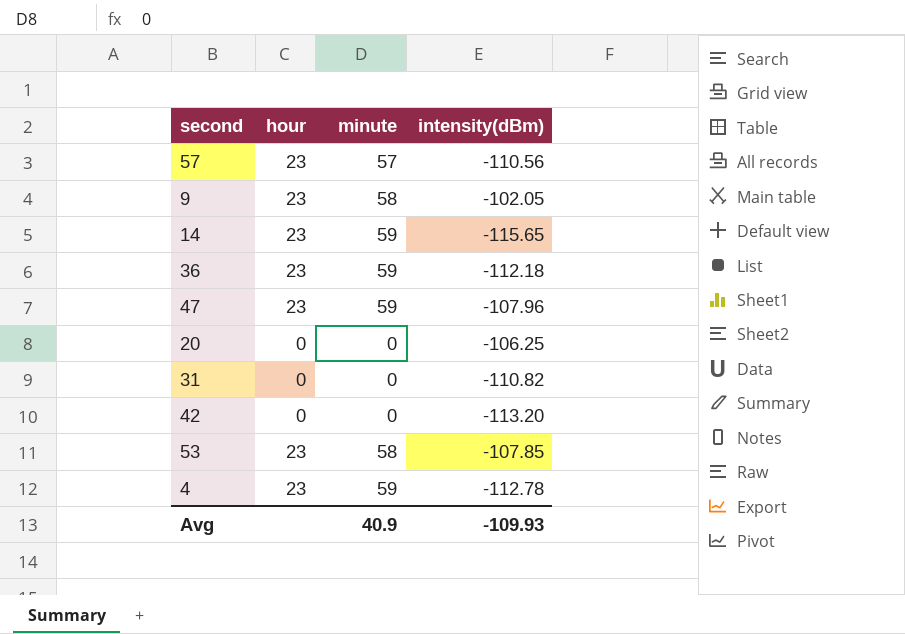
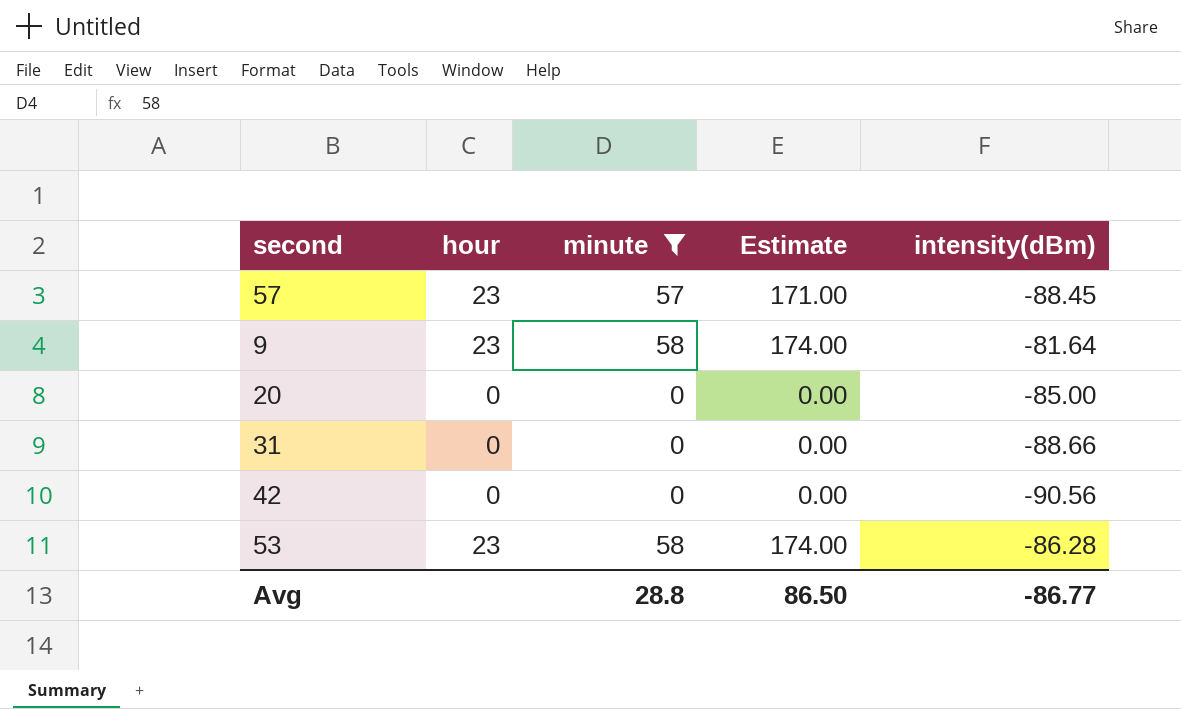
filter: none -> minute != 59
column Estimate | formula: none -> [minute] * 3
57 | intensity(dBm): -110.56 -> -88.45
9 | intensity(dBm): -102.05 -> -81.64
20 | intensity(dBm): -106.25 -> -85.00
31 | intensity(dBm): -110.82 -> -88.66
42 | intensity(dBm): -113.20 -> -90.56
53 | intensity(dBm): -107.85 -> -86.28
Avg | minute: 40.9 -> 28.8
Avg | intensity(dBm): -109.93 -> -86.77

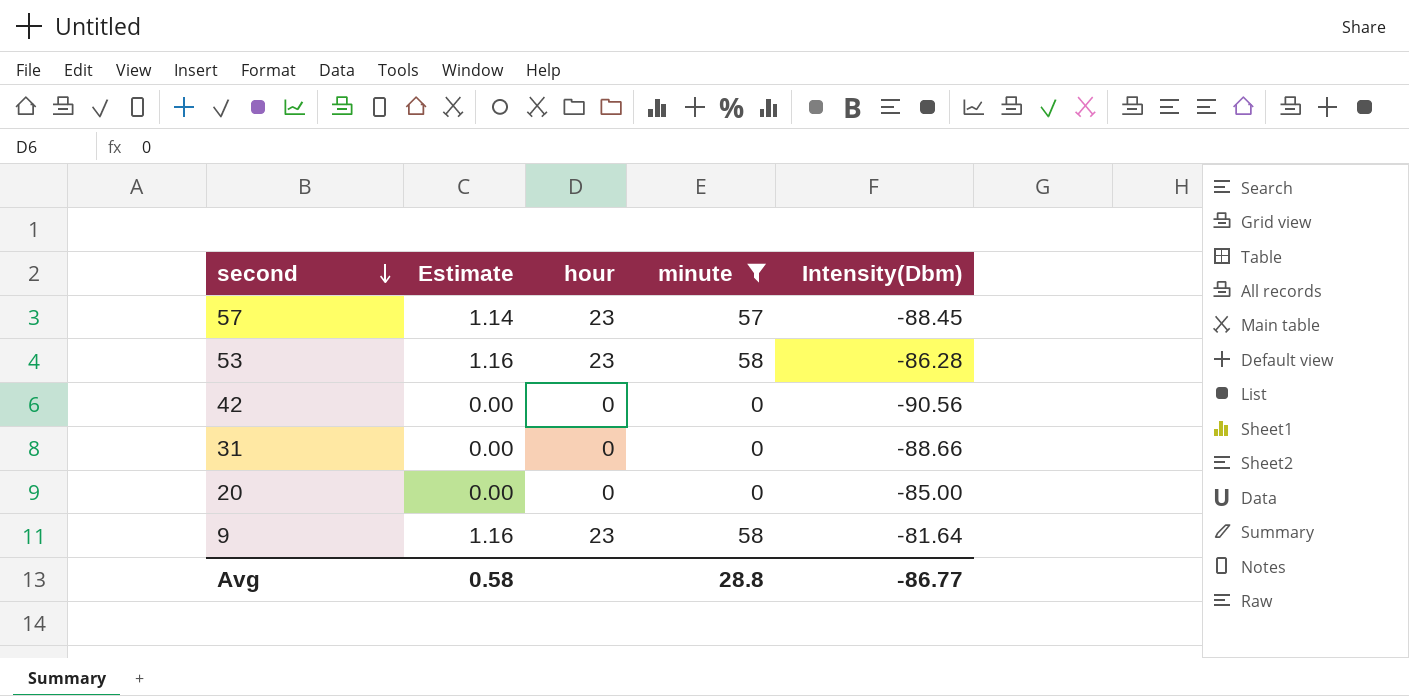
row order: none -> second descending
column Estimate | formula: [minute] * 3 -> [minute] * 0.02
column Estimate | position: 4 -> 2
column name: intensity(dBm) -> Intensity(Dbm)
Avg | Estimate: 86.50 -> 0.58

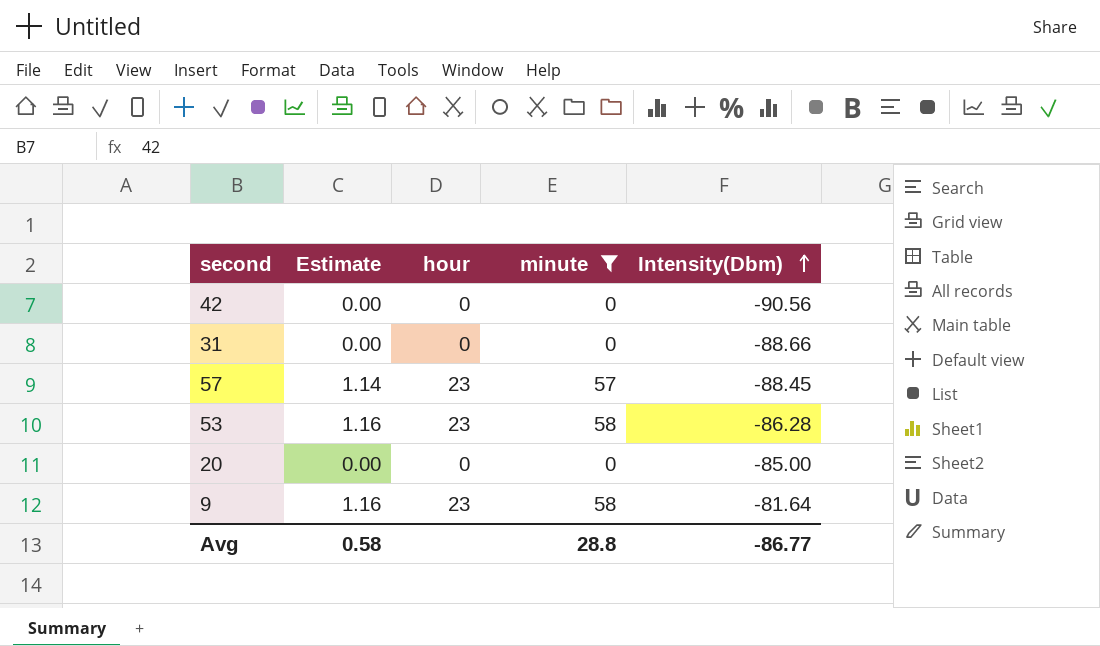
row order: second descending -> Intensity(Dbm) ascending

